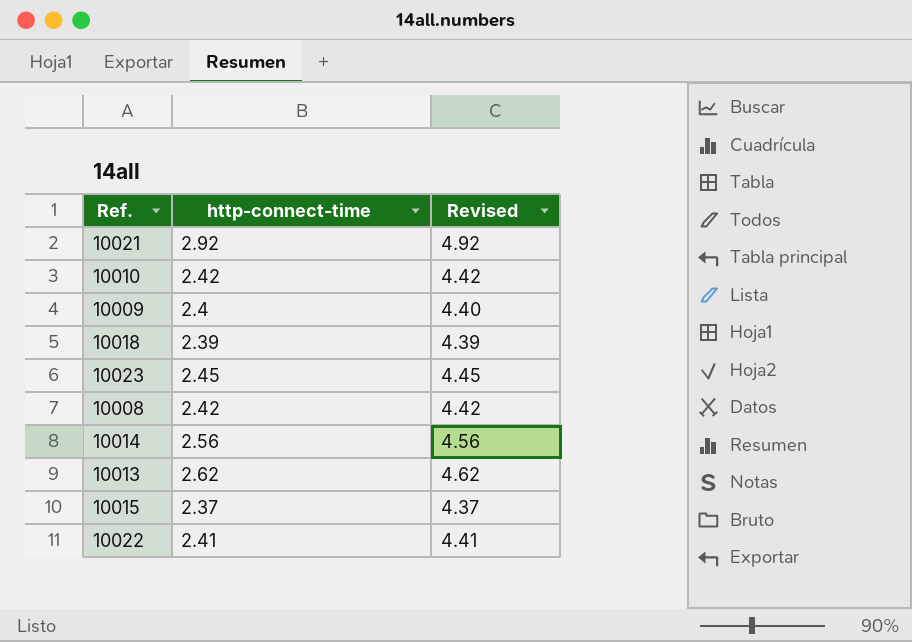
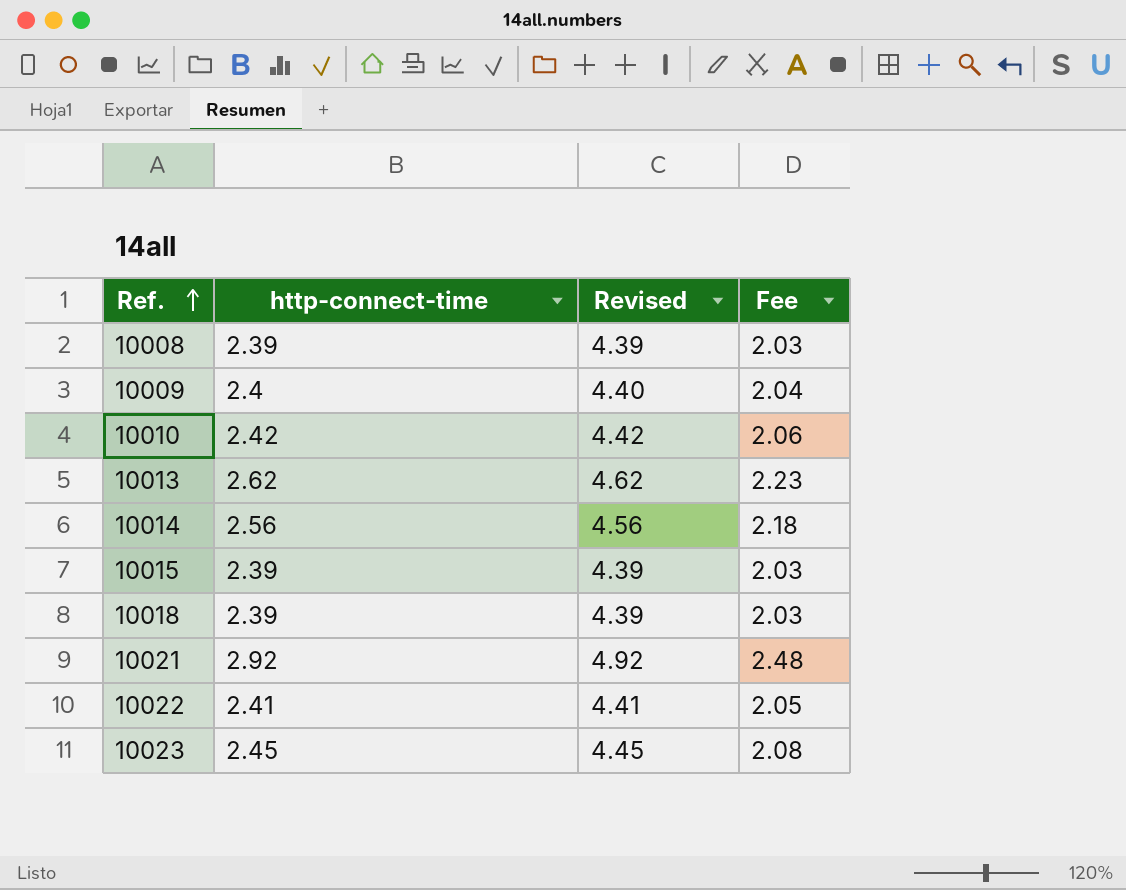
row order: none -> Ref. ascending
column Fee | formula: none -> [http-connect-time] * 0.85
10008 | http-connect-time: 2.42 -> 2.39
10008 | Revised: 4.42 -> 4.39
10015 | http-connect-time: 2.37 -> 2.39
10015 | Revised: 4.37 -> 4.39

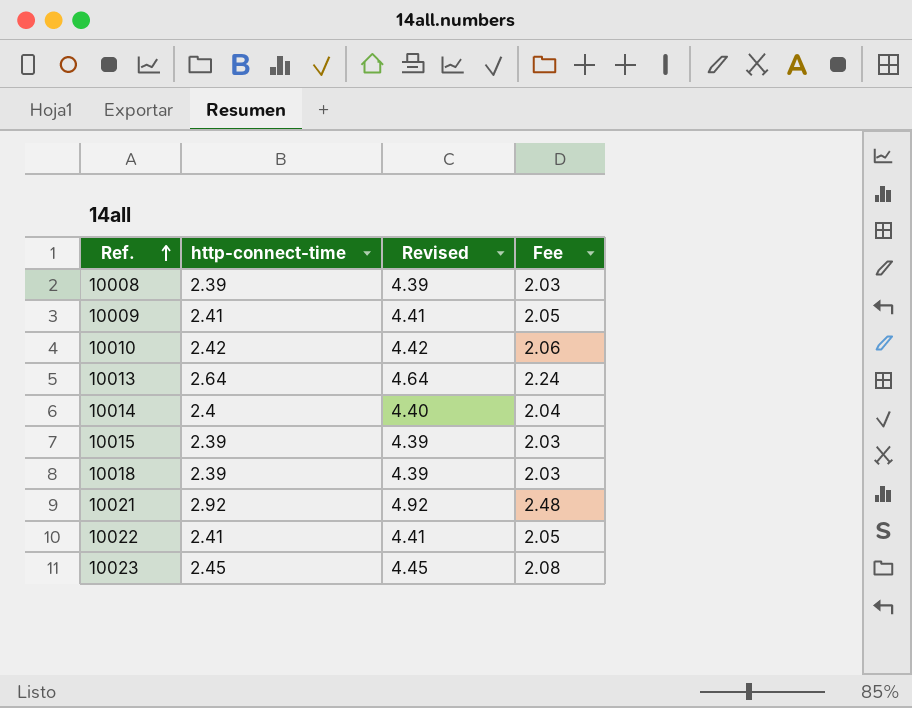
10009 | http-connect-time: 2.4 -> 2.41
10009 | Revised: 4.40 -> 4.41
10009 | Fee: 2.04 -> 2.05
10013 | http-connect-time: 2.62 -> 2.64
10013 | Revised: 4.62 -> 4.64
10013 | Fee: 2.23 -> 2.24
10014 | http-connect-time: 2.56 -> 2.4
10014 | Revised: 4.56 -> 4.40
10014 | Fee: 2.18 -> 2.04

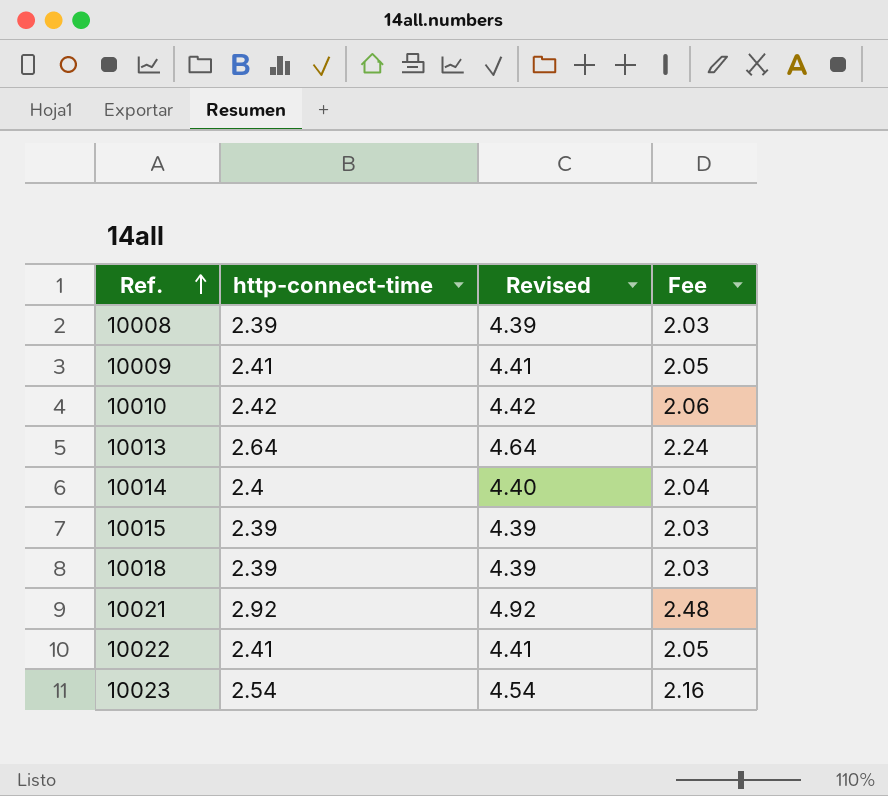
10023 | http-connect-time: 2.45 -> 2.54
10023 | Revised: 4.45 -> 4.54
10023 | Fee: 2.08 -> 2.16

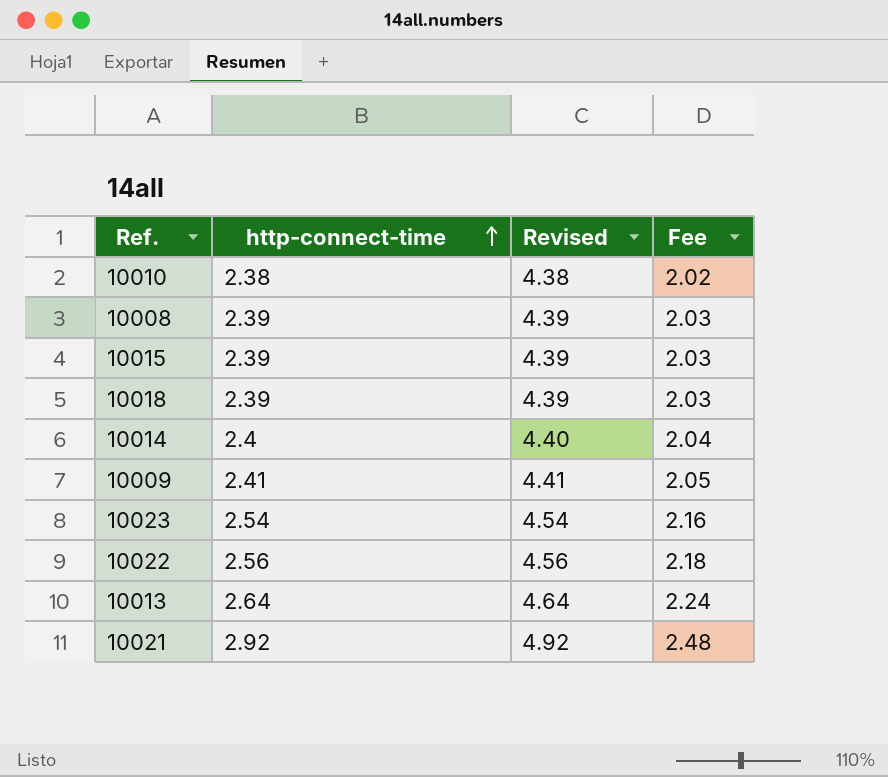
row order: Ref. ascending -> http-connect-time ascending
10010 | http-connect-time: 2.42 -> 2.38
10010 | Revised: 4.42 -> 4.38
10010 | Fee: 2.06 -> 2.02
10022 | http-connect-time: 2.41 -> 2.56
10022 | Revised: 4.41 -> 4.56
10022 | Fee: 2.05 -> 2.18

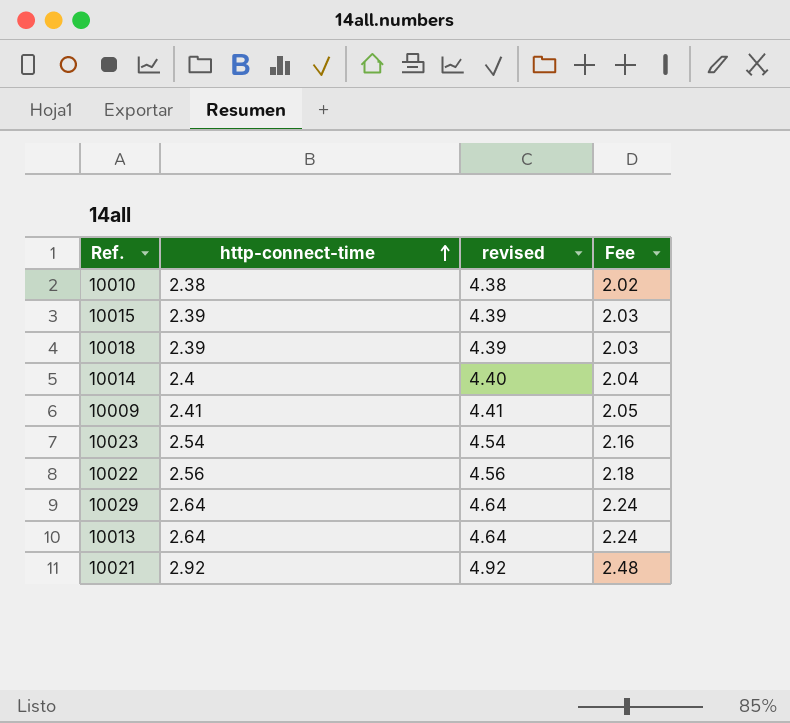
column name: Revised -> revised
row 10008: 2.39 | 4.39 | 2.03 -> none
row 10029: none -> 2.64 | 4.64 | 2.24

